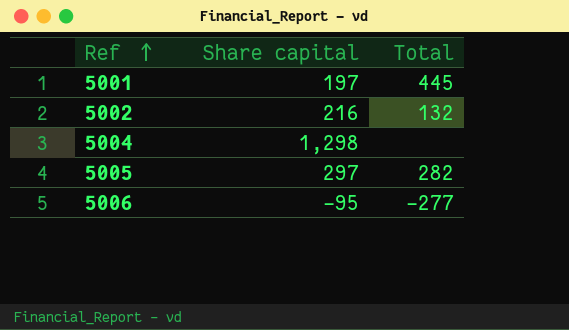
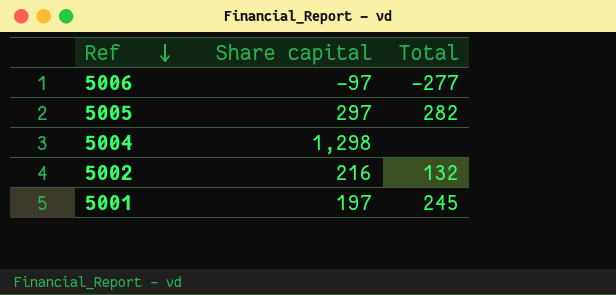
row order: Ref ascending -> Ref descending
5006 | Share capital: -95 -> -97
5001 | Total: 445 -> 245

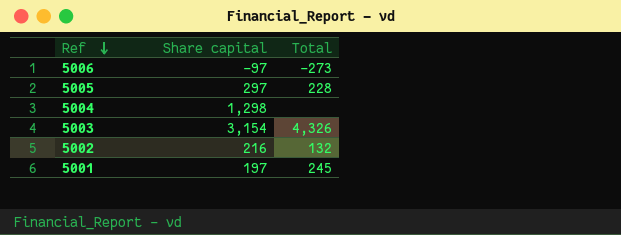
5006 | Total: -277 -> -273
5005 | Total: 282 -> 228
row 5003: none -> 3,154 | 4,326

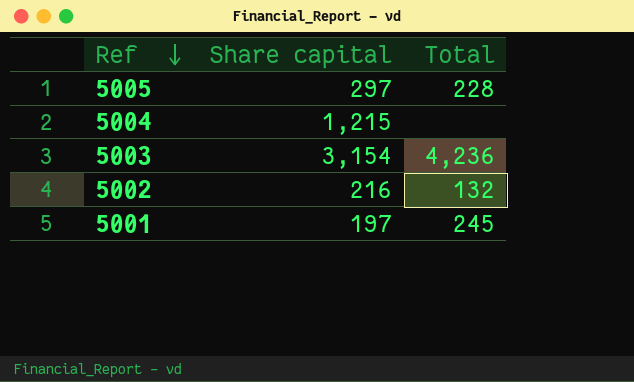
row 5006: -97 | -273 -> none
5004 | Share capital: 1,298 -> 1,215
5003 | Total: 4,326 -> 4,236

